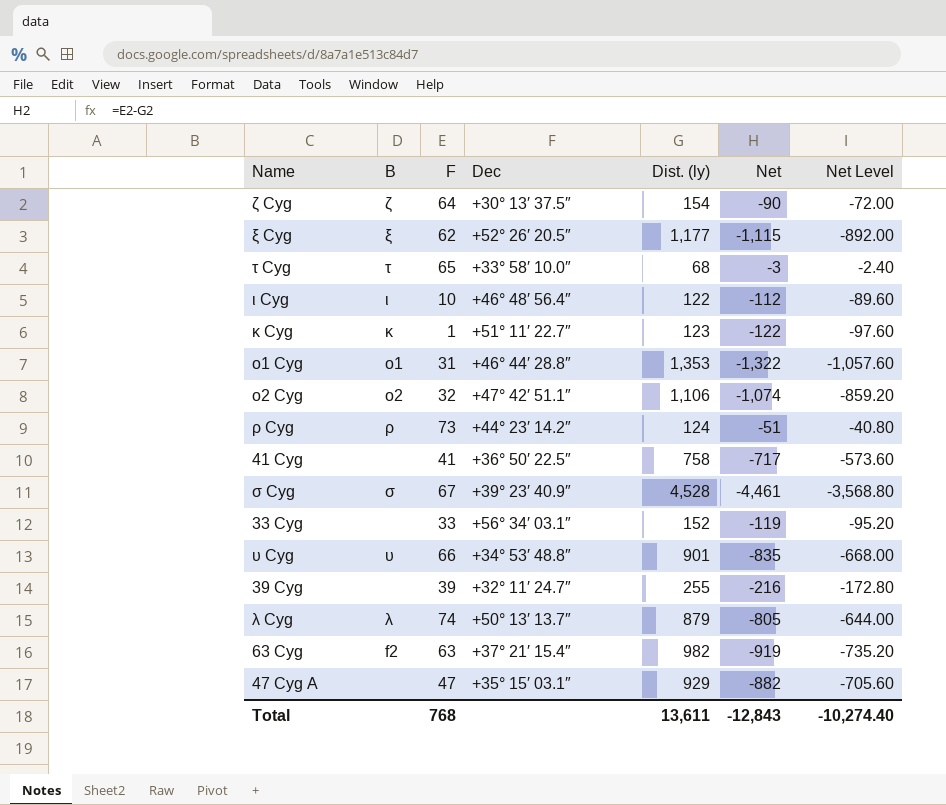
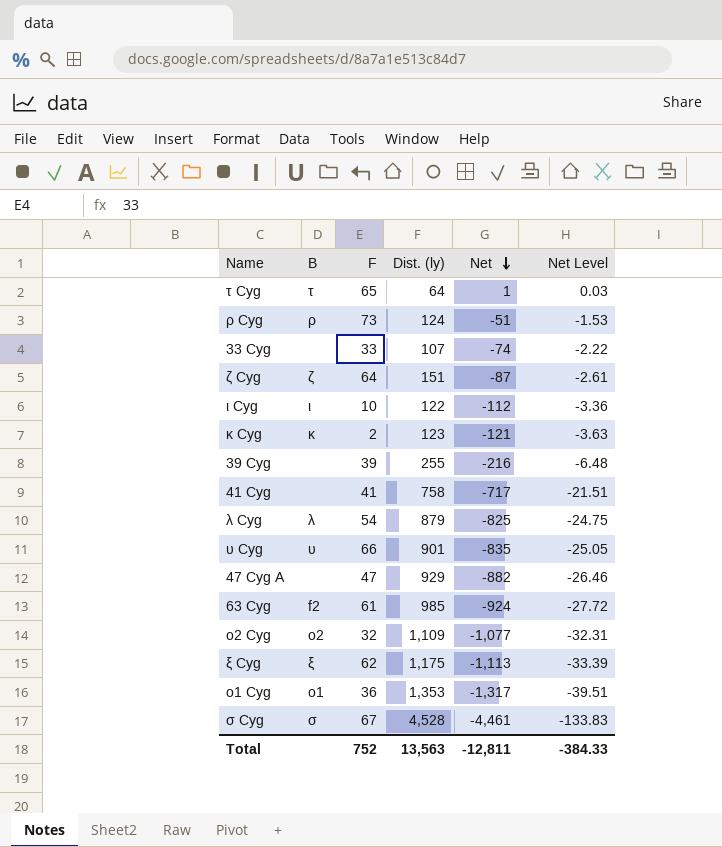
row order: none -> Net descending
column Dec | position: 4 -> none
column Net Level | formula: [Net] * 0.8 -> [Net] * 0.03
τ Cyg | Dist. (ly): 68 -> 64
τ Cyg | Net: -3 -> 1
33 Cyg | Dist. (ly): 152 -> 107
33 Cyg | Net: -119 -> -74
ζ Cyg | Dist. (ly): 154 -> 151
ζ Cyg | Net: -90 -> -87
κ Cyg | F: 1 -> 2
κ Cyg | Net: -122 -> -121
λ Cyg | F: 74 -> 54
λ Cyg | Net: -805 -> -825
63 Cyg | F: 63 -> 61
63 Cyg | Dist. (ly): 982 -> 985
63 Cyg | Net: -919 -> -924
ο2 Cyg | Dist. (ly): 1,106 -> 1,109
ο2 Cyg | Net: -1,074 -> -1,077
ξ Cyg | Dist. (ly): 1,177 -> 1,175
ξ Cyg | Net: -1,115 -> -1,113
ο1 Cyg | F: 31 -> 36
ο1 Cyg | Net: -1,322 -> -1,317
Total | F: 768 -> 752
Total | Dist. (ly): 13,611 -> 13,563
Total | Net: -12,843 -> -12,811
Total | Net Level: -10,274.40 -> -384.33

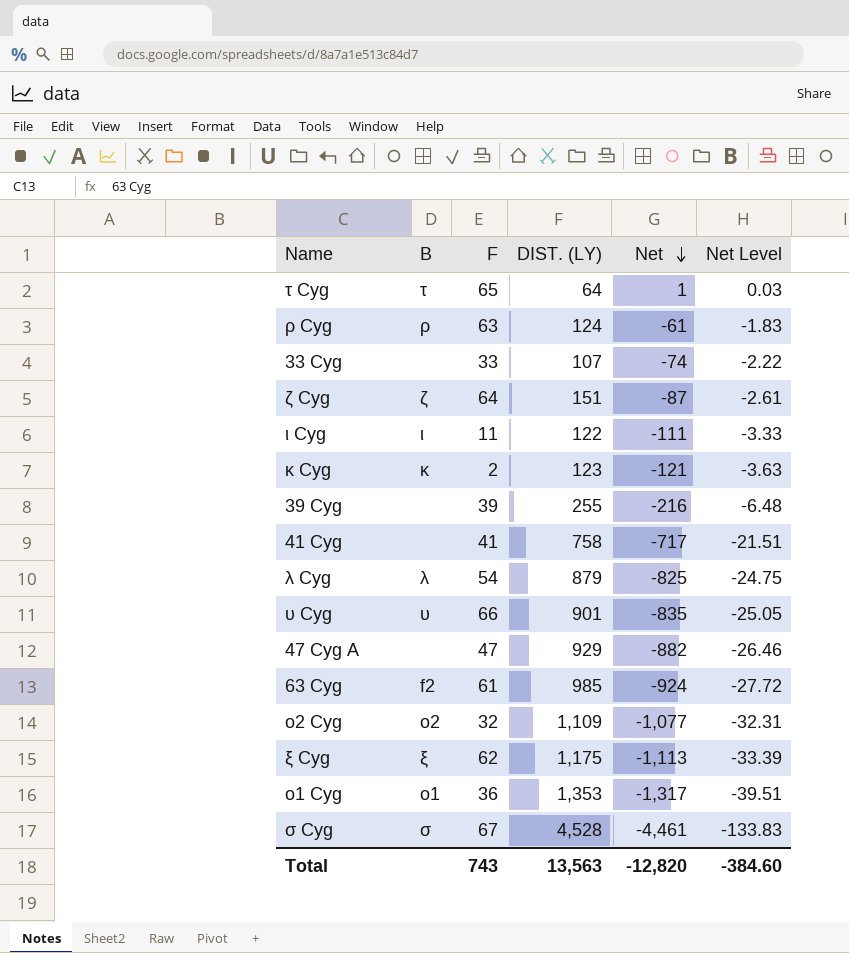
column name: Dist. (ly) -> DIST. (LY)
ρ Cyg | F: 73 -> 63
ρ Cyg | Net: -51 -> -61
ρ Cyg | Net Level: -1.53 -> -1.83
ι Cyg | F: 10 -> 11
ι Cyg | Net: -112 -> -111
ι Cyg | Net Level: -3.36 -> -3.33
Total | F: 752 -> 743
Total | Net: -12,811 -> -12,820
Total | Net Level: -384.33 -> -384.60

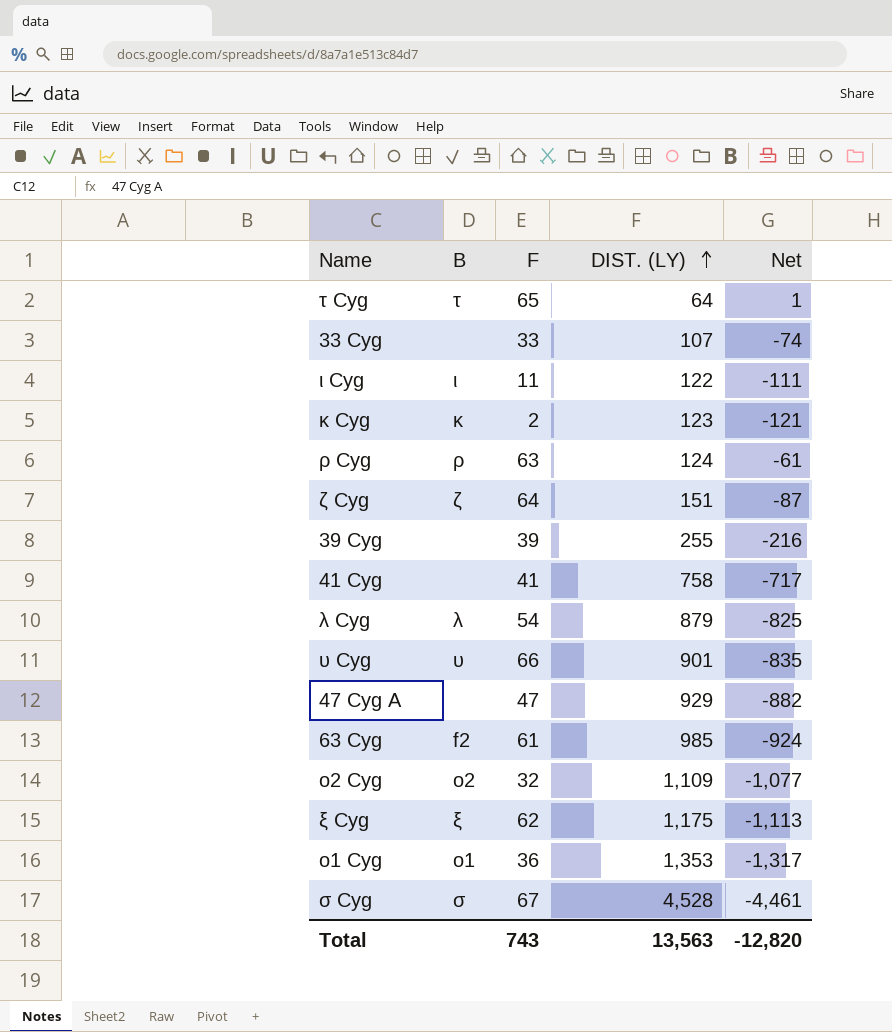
row order: Net descending -> DIST. (LY) ascending
column Net Level | formula: [Net] * 0.03 -> none

